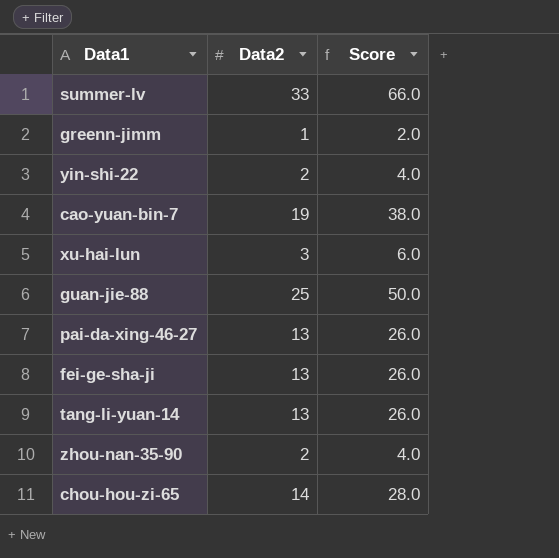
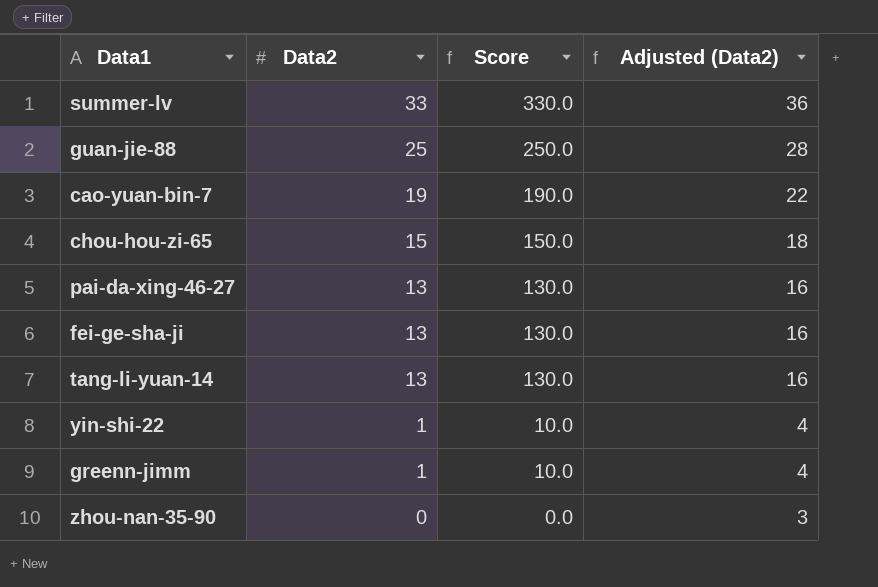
row order: none -> Data2 descending
column Score | formula: [Data2] * 2 -> [Data2] * 10
column Adjusted (Data2) | formula: none -> [Data2] + 3
row xu-hai-lun: 3 | 6.0 -> none
chou-hou-zi-65 | Data2: 14 -> 15
yin-shi-22 | Data2: 2 -> 1
zhou-nan-35-90 | Data2: 2 -> 0

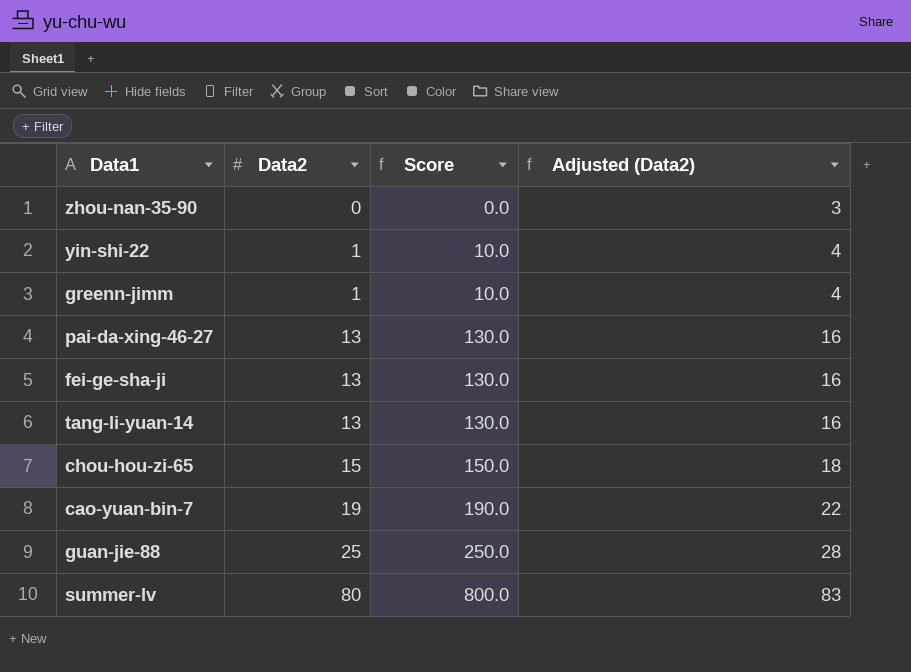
row order: Data2 descending -> Data2 ascending
summer-lv | Data2: 33 -> 80
summer-lv | Score: 330.0 -> 800.0
summer-lv | Adjusted (Data2): 36 -> 83

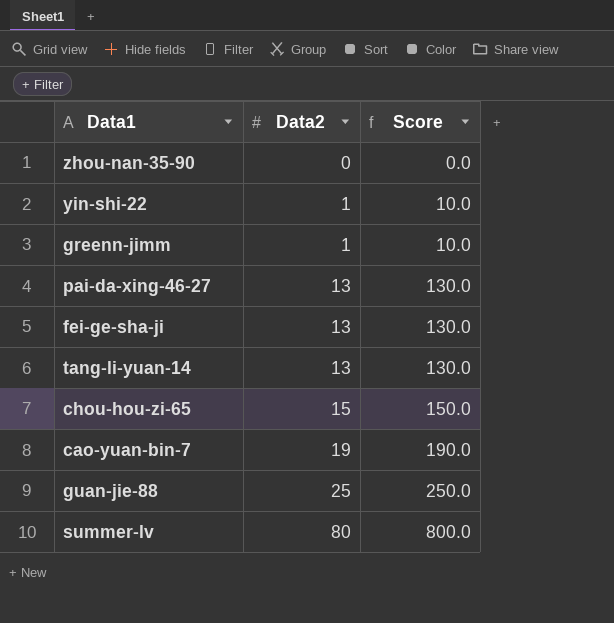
column Adjusted (Data2) | formula: [Data2] + 3 -> none

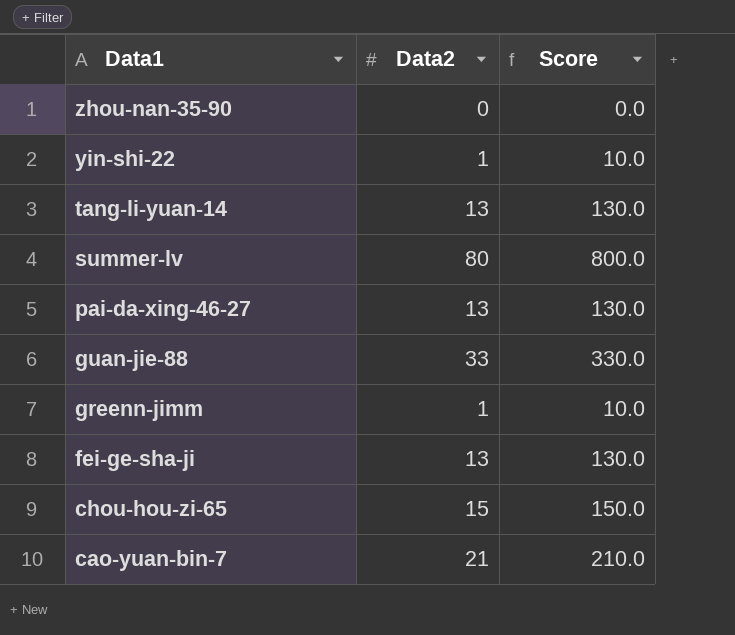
row order: Data2 ascending -> Data1 descending
guan-jie-88 | Data2: 25 -> 33
guan-jie-88 | Score: 250.0 -> 330.0
cao-yuan-bin-7 | Data2: 19 -> 21
cao-yuan-bin-7 | Score: 190.0 -> 210.0

